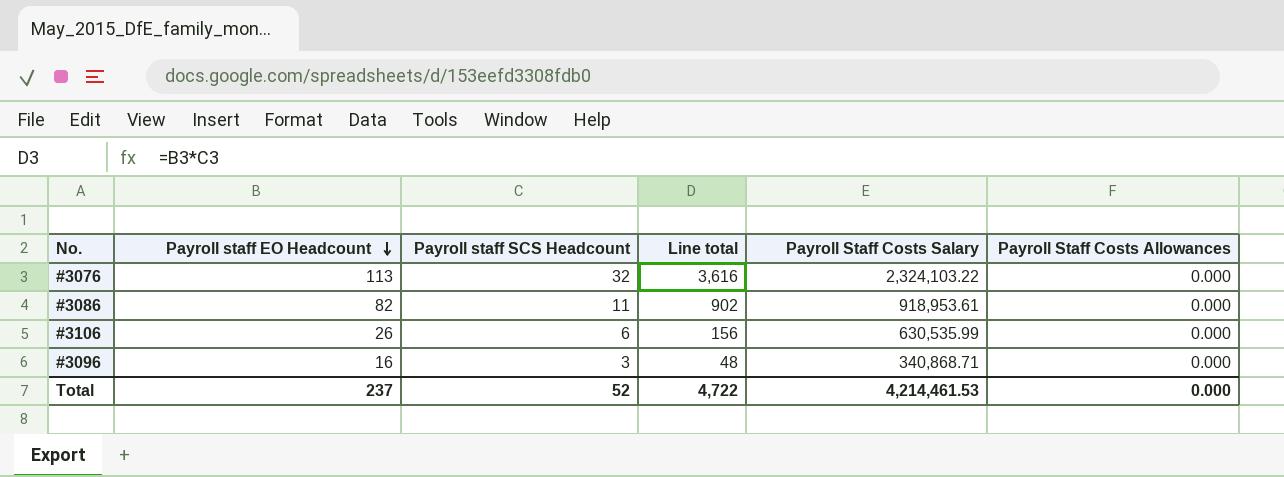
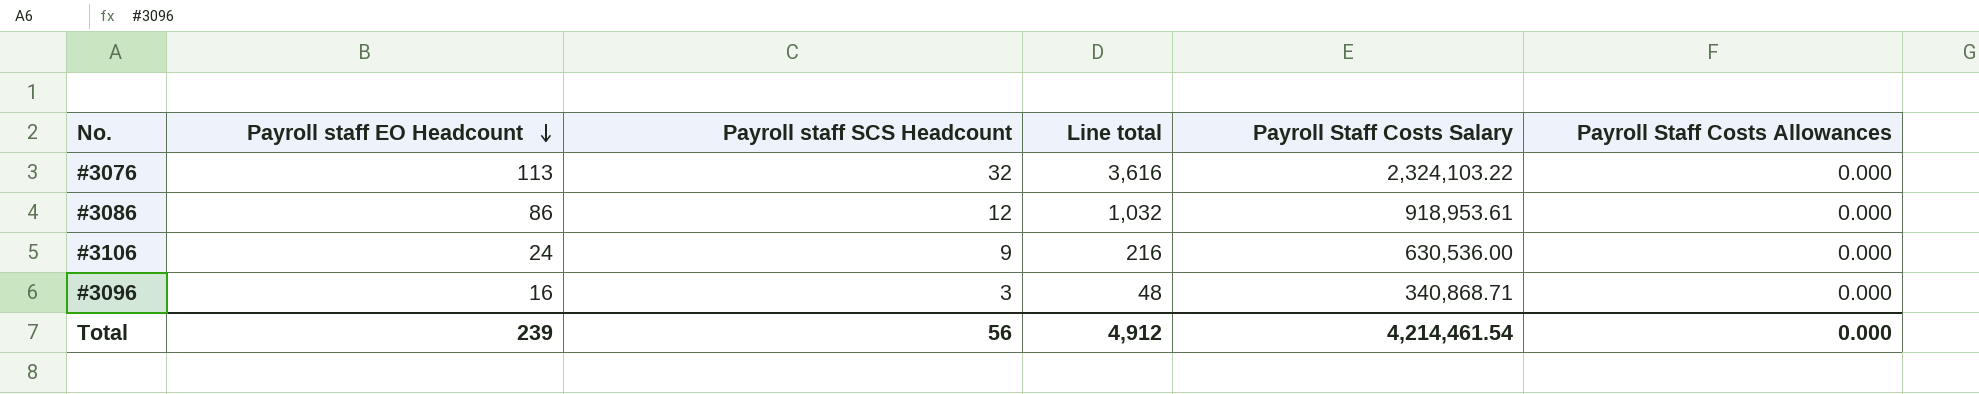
#3086 | Payroll staff EO Headcount: 82 -> 86
#3086 | Payroll staff SCS Headcount: 11 -> 12
#3086 | Line total: 902 -> 1,032
#3106 | Payroll staff EO Headcount: 26 -> 24
#3106 | Payroll staff SCS Headcount: 6 -> 9
#3106 | Line total: 156 -> 216
#3106 | Payroll Staff Costs Salary: 630,535.99 -> 630,536.00
Total | Payroll staff EO Headcount: 237 -> 239
Total | Payroll staff SCS Headcount: 52 -> 56
Total | Line total: 4,722 -> 4,912
Total | Payroll Staff Costs Salary: 4,214,461.53 -> 4,214,461.54

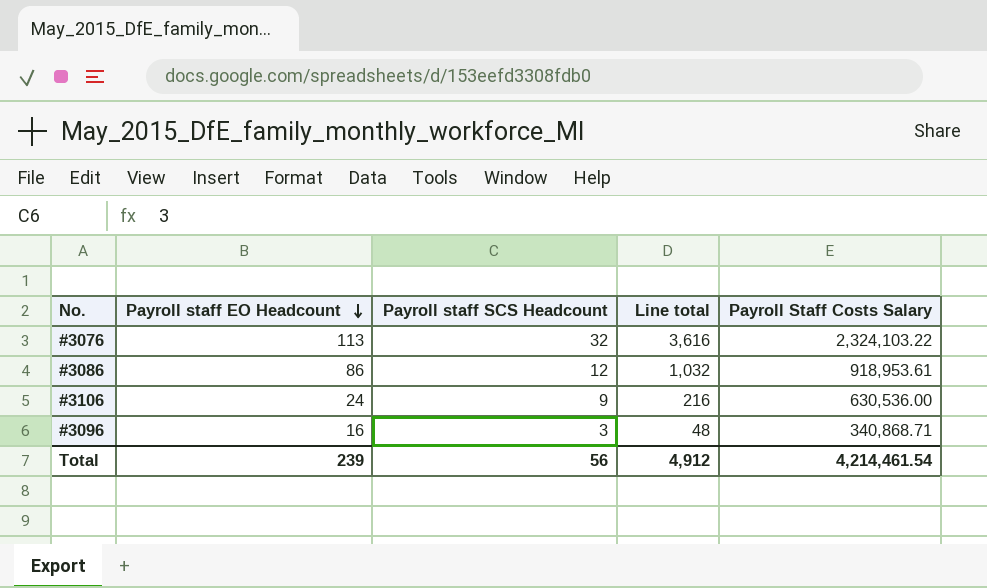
column Payroll Staff Costs Allowances | position: 6 -> none

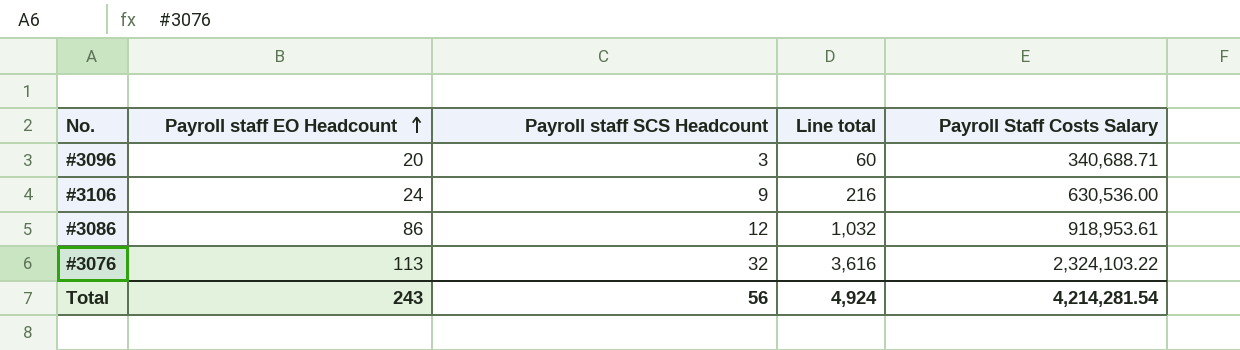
row order: Payroll staff EO Headcount descending -> Payroll staff EO Headcount ascending
#3096 | Payroll staff EO Headcount: 16 -> 20
#3096 | Line total: 48 -> 60
#3096 | Payroll Staff Costs Salary: 340,868.71 -> 340,688.71
Total | Payroll staff EO Headcount: 239 -> 243
Total | Line total: 4,912 -> 4,924
Total | Payroll Staff Costs Salary: 4,214,461.54 -> 4,214,281.54

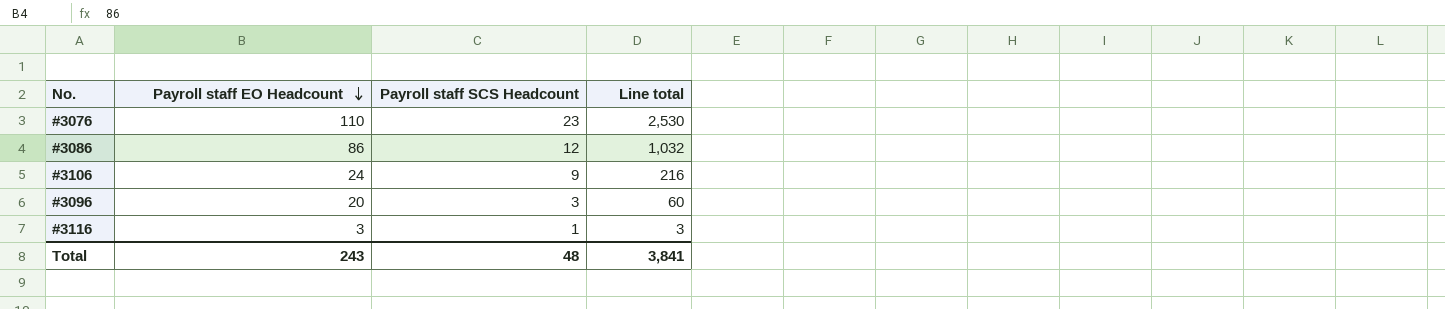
row order: Payroll staff EO Headcount ascending -> Payroll staff EO Headcount descending
column Payroll Staff Costs Salary | position: 5 -> none
#3076 | Payroll staff EO Headcount: 113 -> 110
#3076 | Payroll staff SCS Headcount: 32 -> 23
#3076 | Line total: 3,616 -> 2,530
row #3116: none -> 3 | 1 | 3
Total | Payroll staff SCS Headcount: 56 -> 48
Total | Line total: 4,924 -> 3,841

